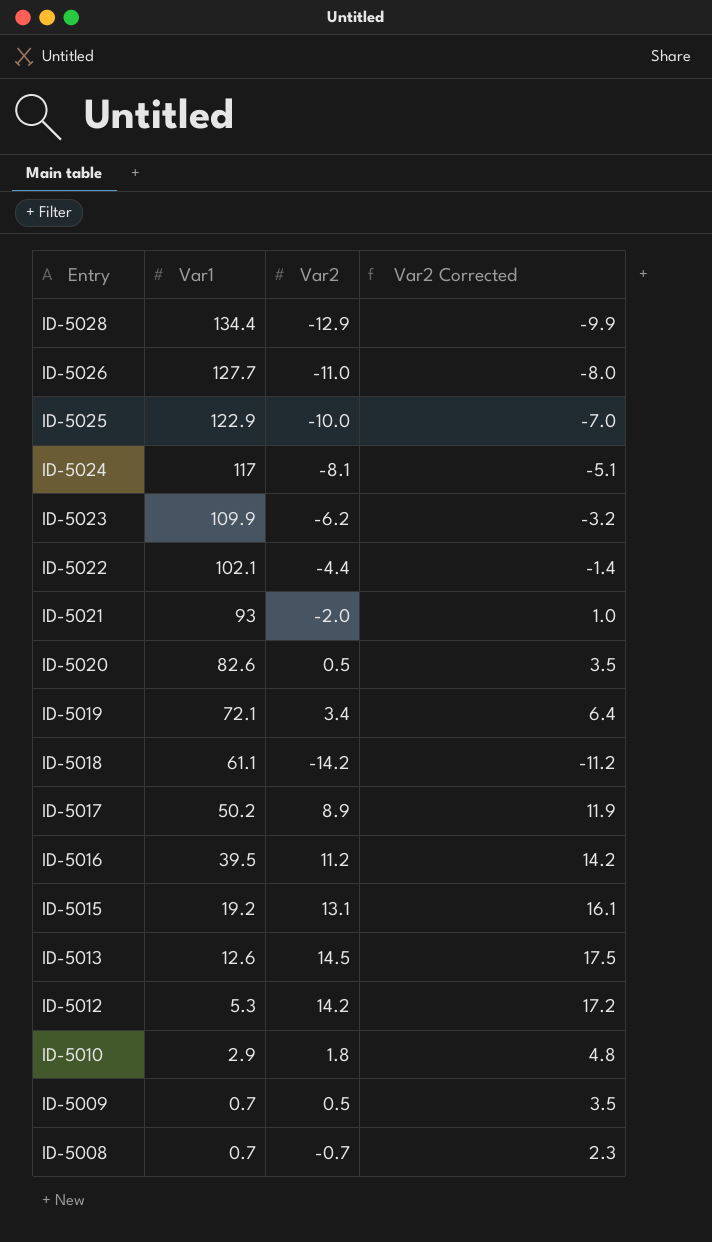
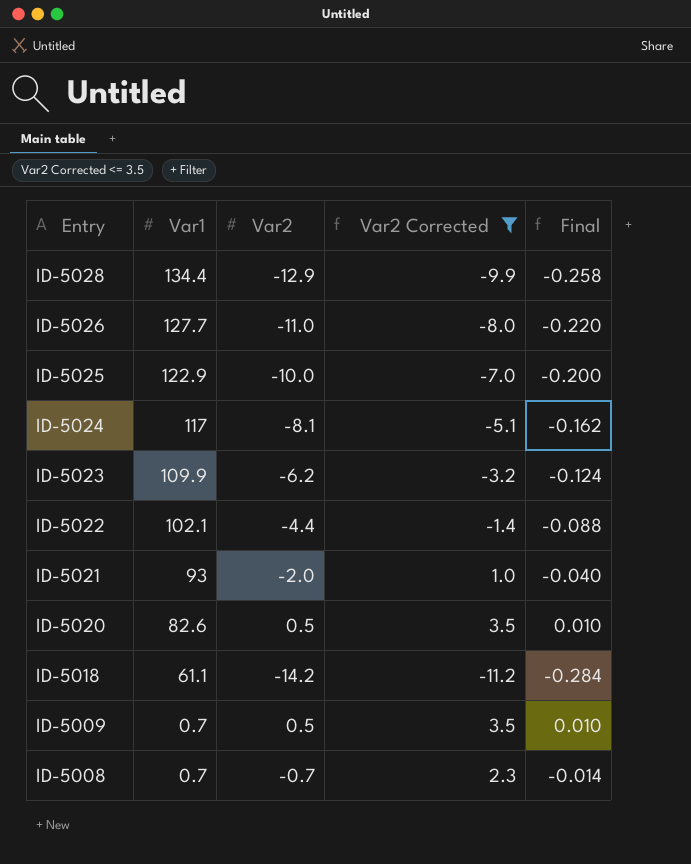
filter: none -> Var2 Corrected <= 3.5
column Final | formula: none -> [Var2] * 0.02

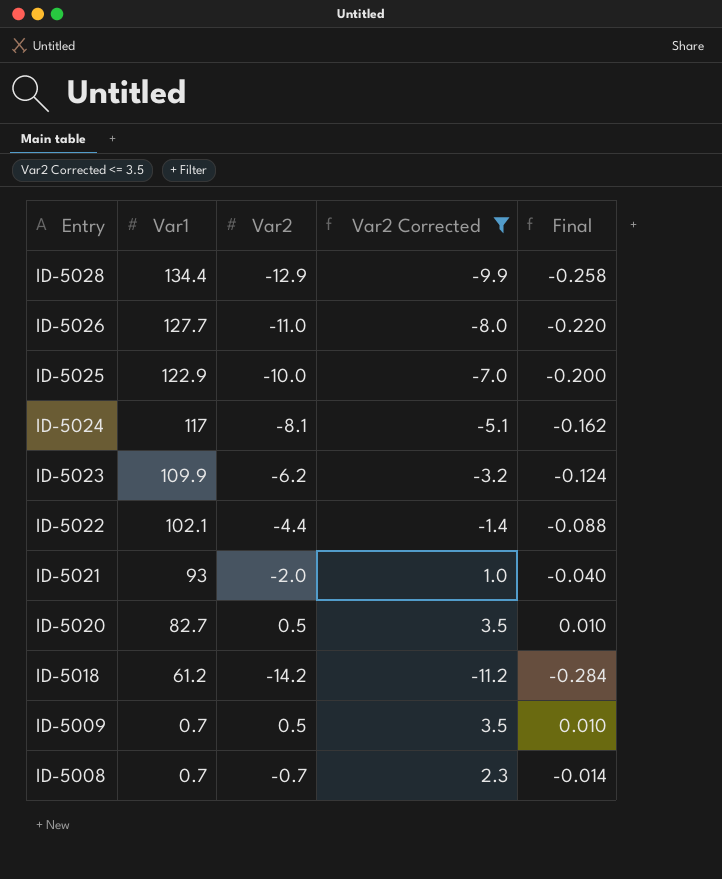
ID-5020 | Var1: 82.6 -> 82.7
ID-5018 | Var1: 61.1 -> 61.2

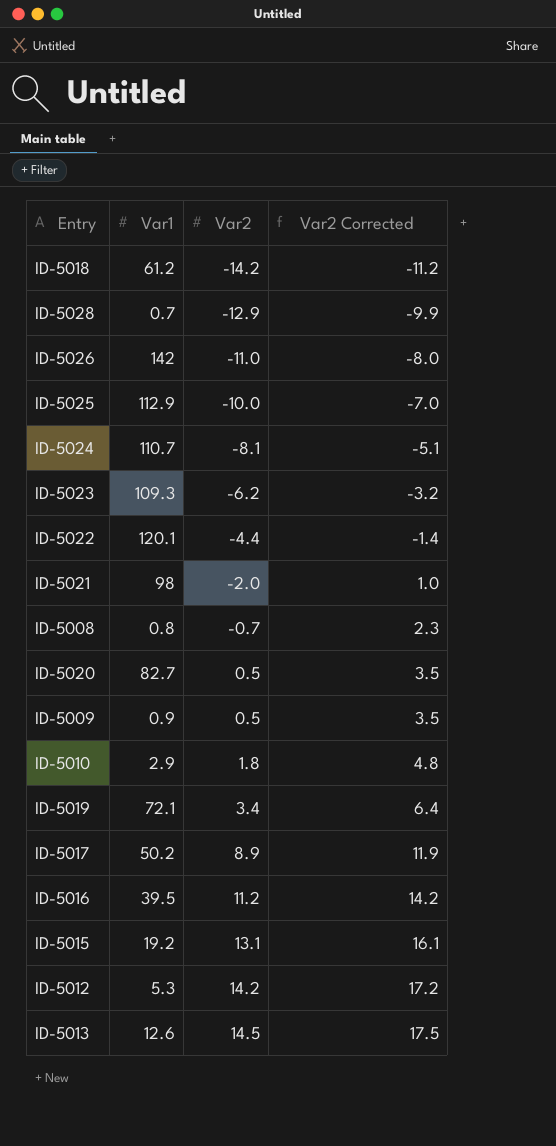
filter: Var2 Corrected <= 3.5 -> none
row order: Entry descending -> Var2 ascending
column Final | formula: [Var2] * 0.02 -> none
ID-5028 | Var1: 134.4 -> 0.7
ID-5026 | Var1: 127.7 -> 142
ID-5025 | Var1: 122.9 -> 112.9
ID-5024 | Var1: 117 -> 110.7
ID-5023 | Var1: 109.9 -> 109.3
ID-5022 | Var1: 102.1 -> 120.1
ID-5021 | Var1: 93 -> 98
ID-5008 | Var1: 0.7 -> 0.8
ID-5009 | Var1: 0.7 -> 0.9

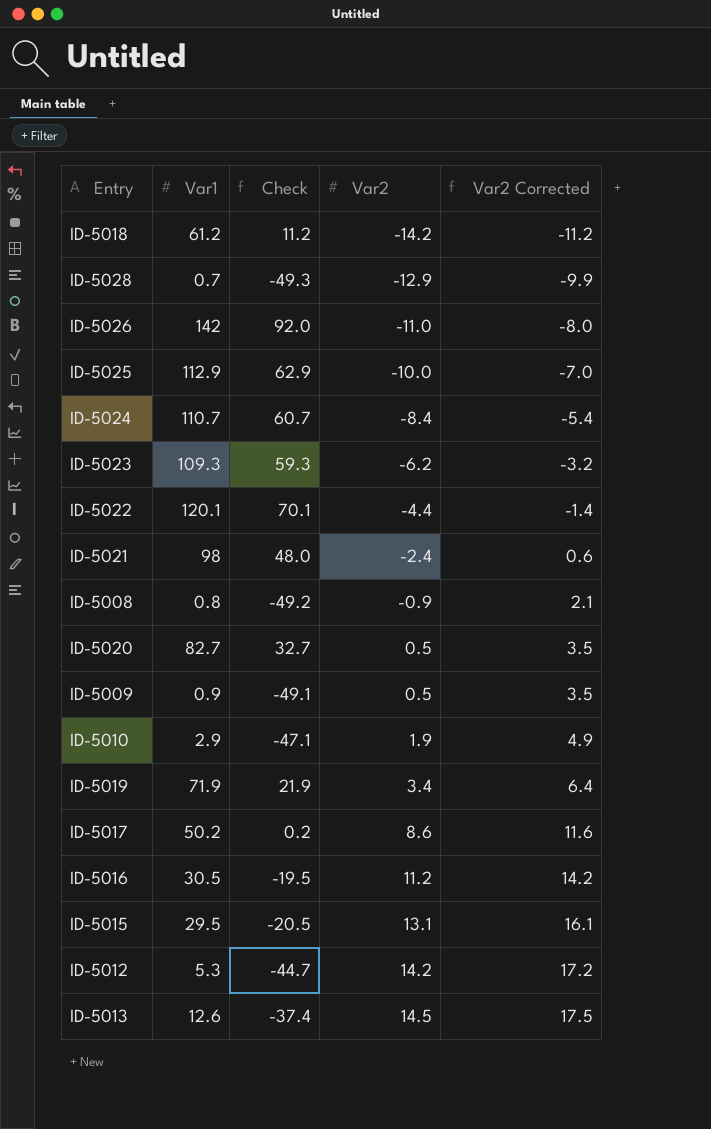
column Check | formula: none -> [Var1] - 50
ID-5024 | Var2: -8.1 -> -8.4
ID-5024 | Var2 Corrected: -5.1 -> -5.4
ID-5021 | Var2: -2.0 -> -2.4
ID-5021 | Var2 Corrected: 1.0 -> 0.6
ID-5008 | Var2: -0.7 -> -0.9
ID-5008 | Var2 Corrected: 2.3 -> 2.1
ID-5010 | Var2: 1.8 -> 1.9
ID-5010 | Var2 Corrected: 4.8 -> 4.9
ID-5019 | Var1: 72.1 -> 71.9
ID-5017 | Var2: 8.9 -> 8.6
ID-5017 | Var2 Corrected: 11.9 -> 11.6
ID-5016 | Var1: 39.5 -> 30.5
ID-5015 | Var1: 19.2 -> 29.5

